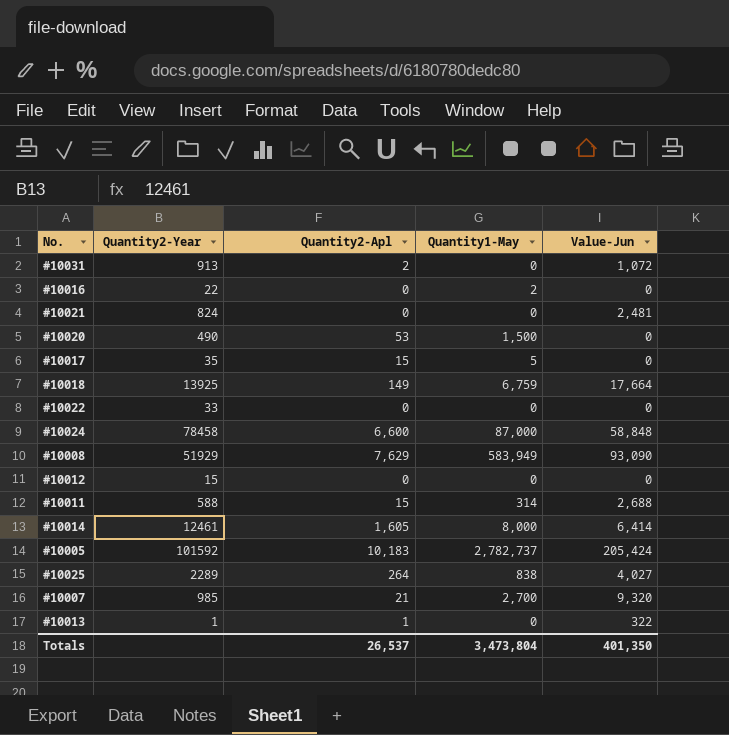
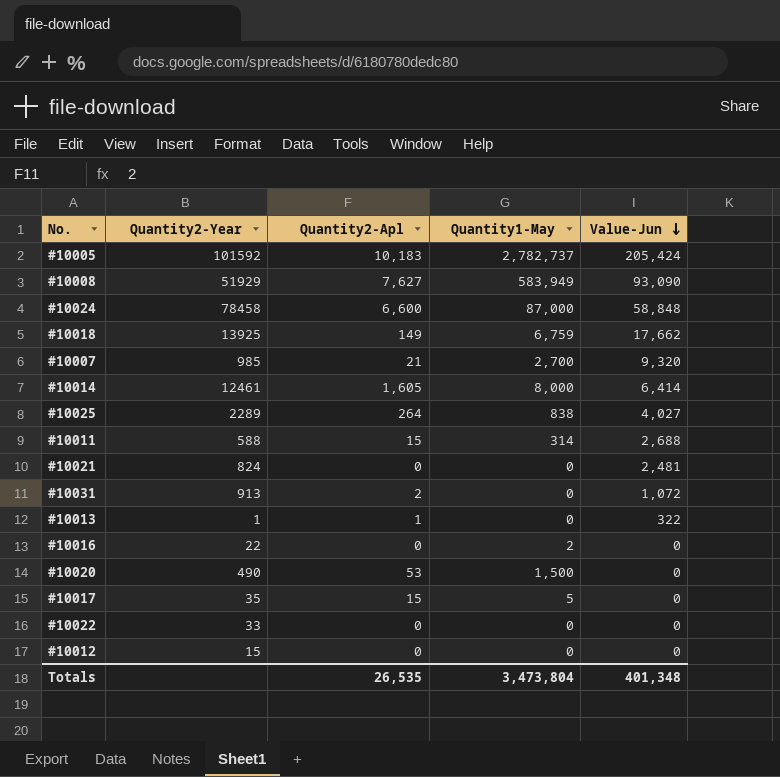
row order: none -> Value-Jun descending
#10008 | Quantity2-Apl: 7,629 -> 7,627
#10018 | Value-Jun: 17,664 -> 17,662
Totals | Quantity2-Apl: 26,537 -> 26,535
Totals | Value-Jun: 401,350 -> 401,348

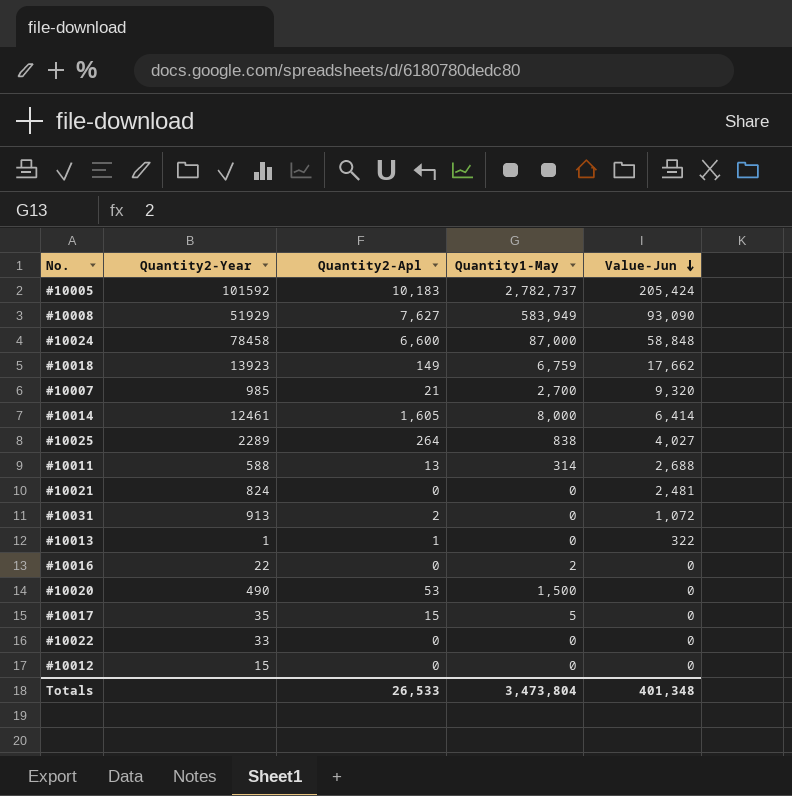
#10018 | Quantity2-Year: 13925 -> 13923
#10011 | Quantity2-Apl: 15 -> 13
Totals | Quantity2-Apl: 26,535 -> 26,533

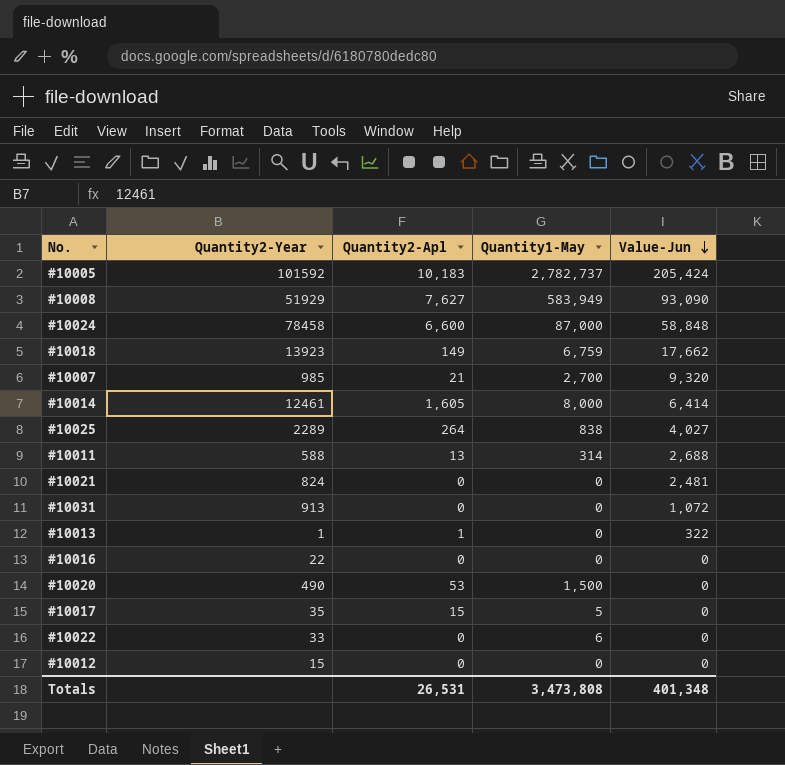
#10031 | Quantity2-Apl: 2 -> 0
#10016 | Quantity1-May: 2 -> 0
#10022 | Quantity1-May: 0 -> 6
Totals | Quantity2-Apl: 26,533 -> 26,531
Totals | Quantity1-May: 3,473,804 -> 3,473,808

